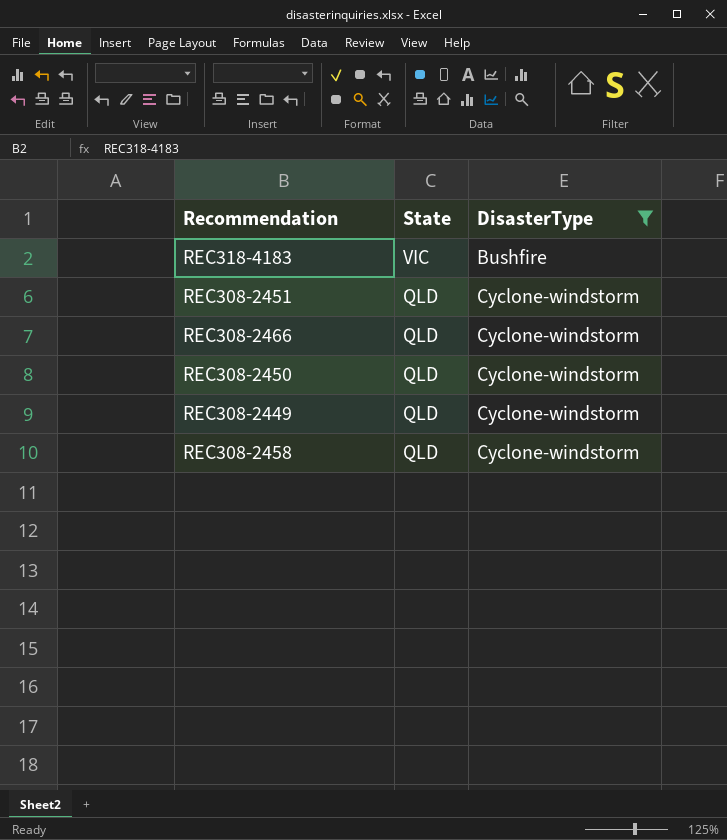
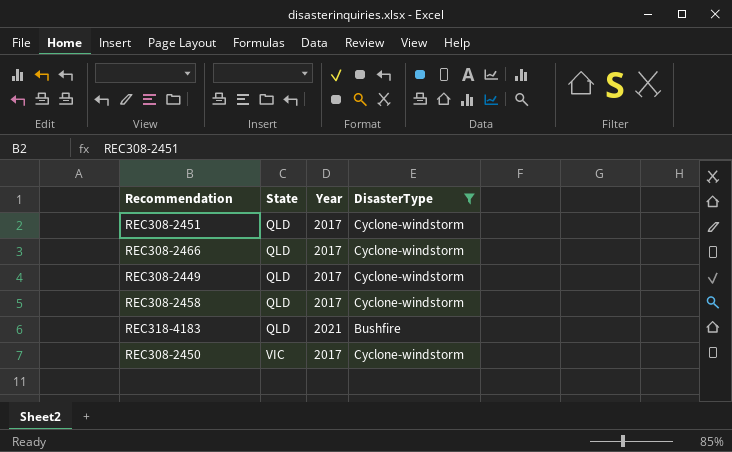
row order: State descending -> State ascending
column Year | position: none -> 3
REC318-4183 | State: VIC -> QLD
REC308-2450 | State: QLD -> VIC

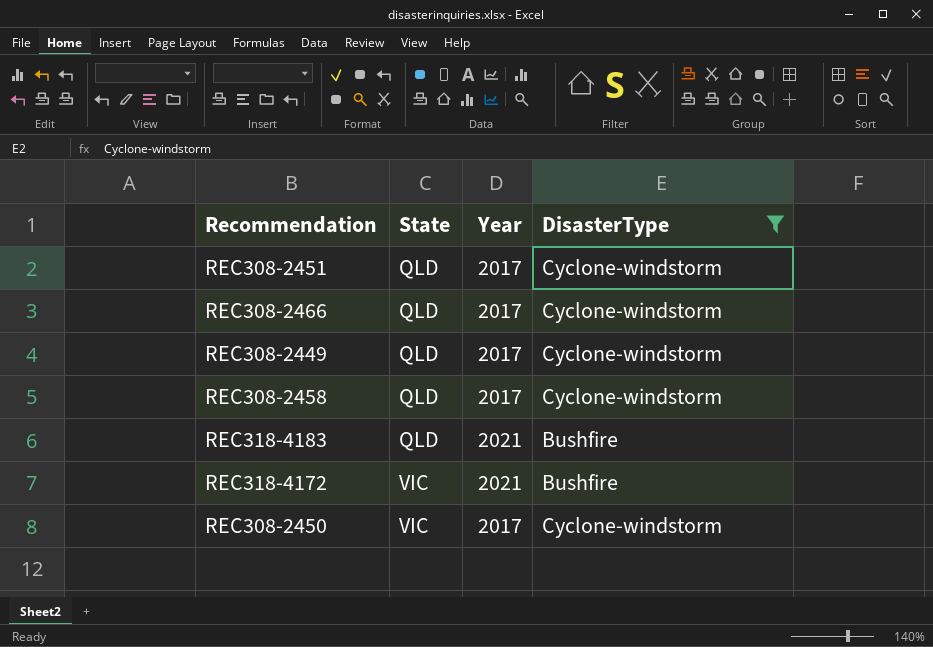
row REC318-4172: none -> VIC | 2021 | Bushfire

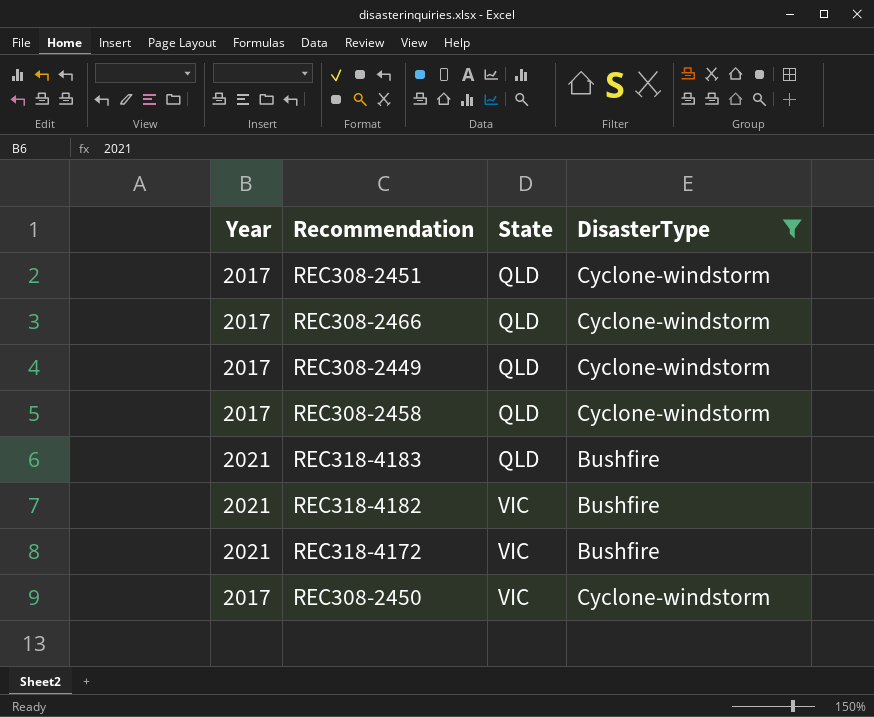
column Year | position: 3 -> 1
row REC318-4182: none -> 2021 | VIC | Bushfire

